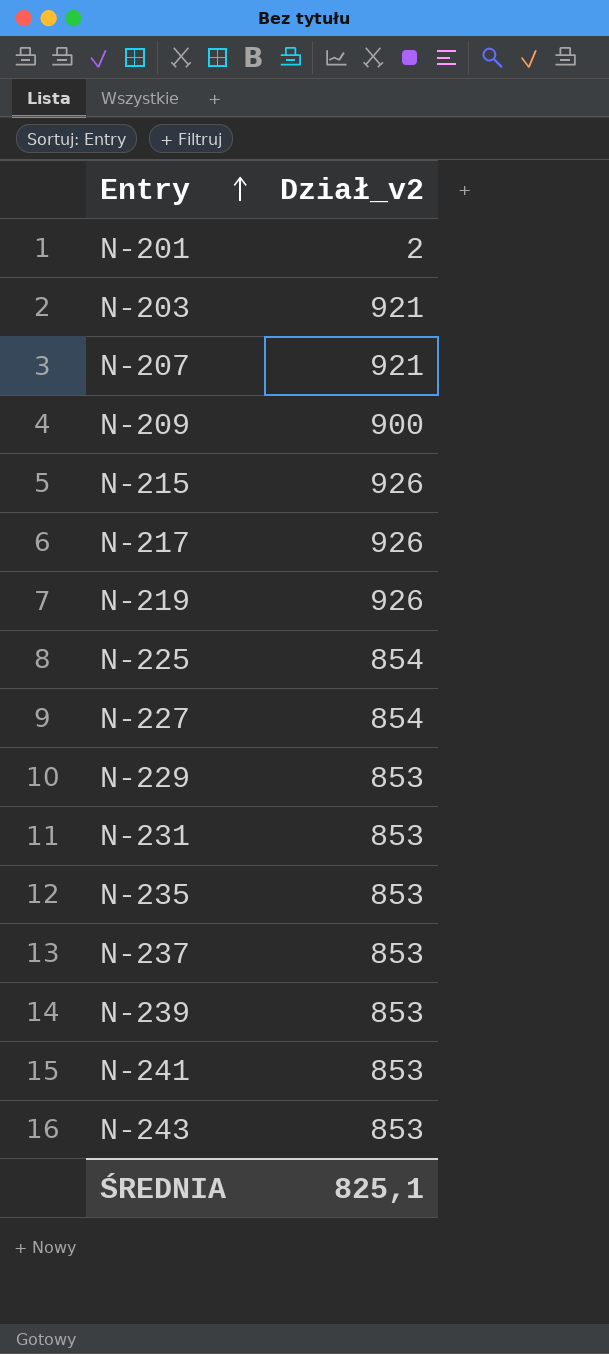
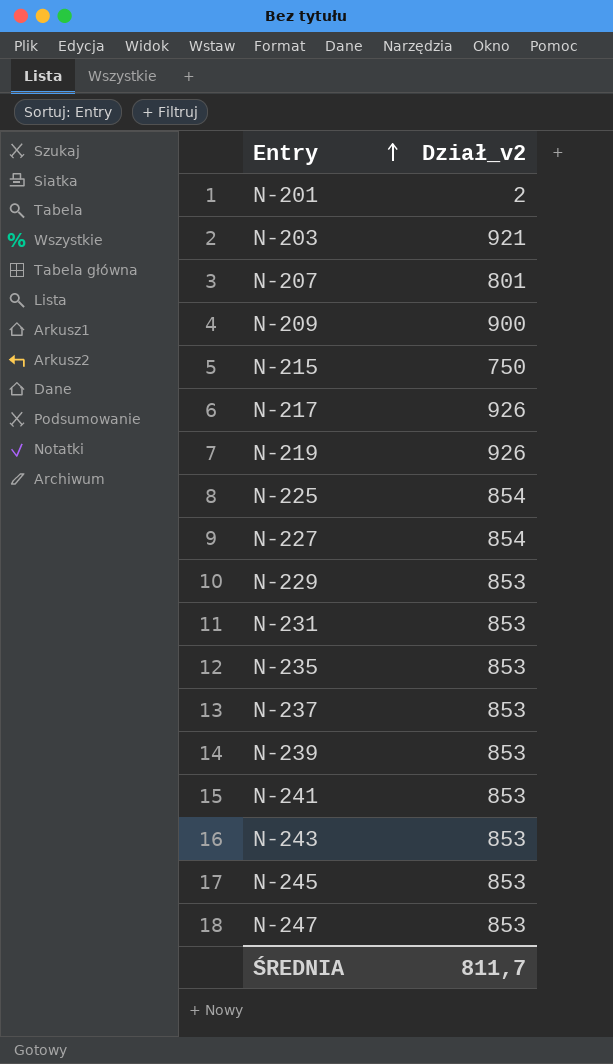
N-207 | Dział_v2: 921 -> 801
N-215 | Dział_v2: 926 -> 750
row N-245: none -> 853
row N-247: none -> 853
ŚREDNIA | Dział_v2: 825,1 -> 811,7

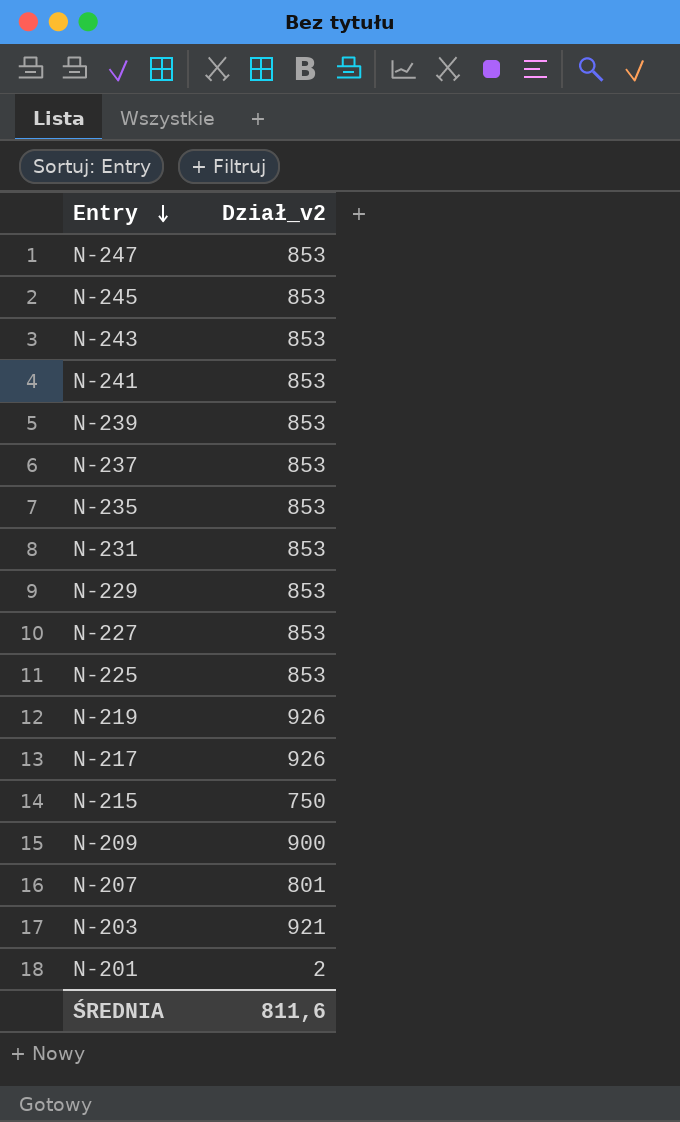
row order: Entry ascending -> Entry descending
N-227 | Dział_v2: 854 -> 853
N-225 | Dział_v2: 854 -> 853
ŚREDNIA | Dział_v2: 811,7 -> 811,6

